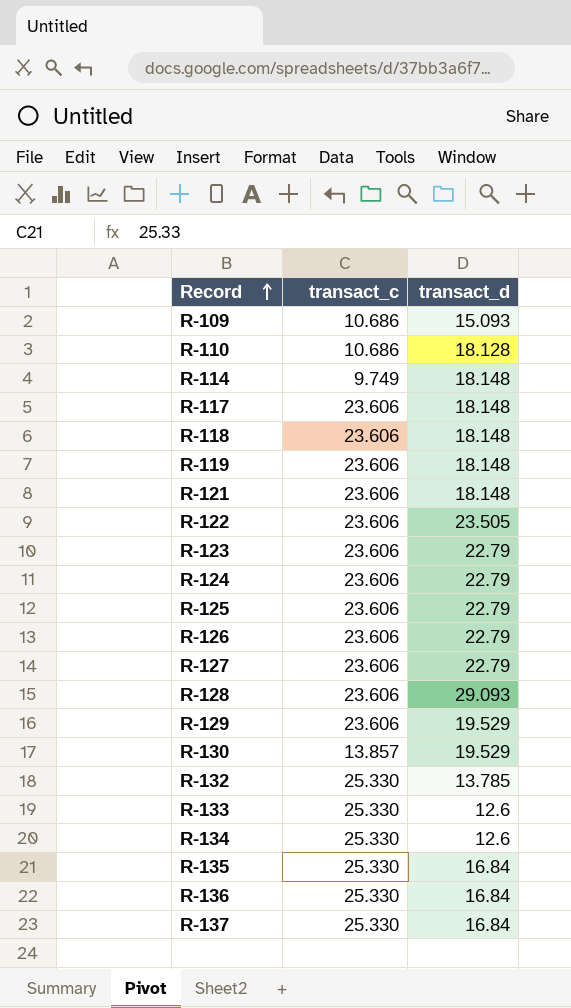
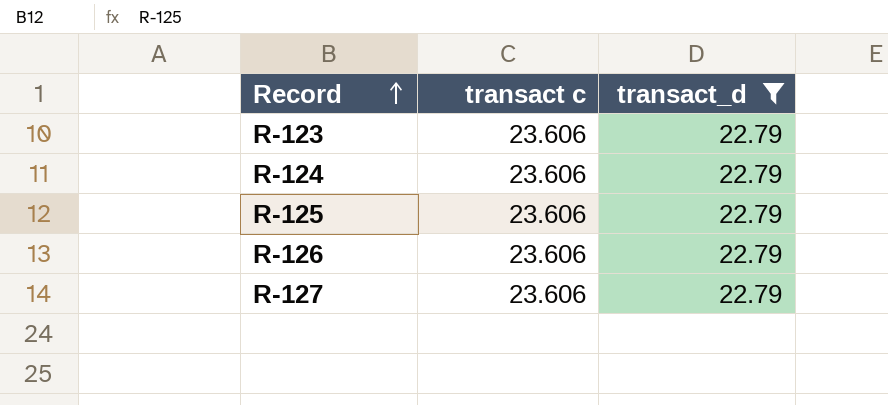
filter: none -> transact_d = 22.79
column name: transact_c -> transact c

